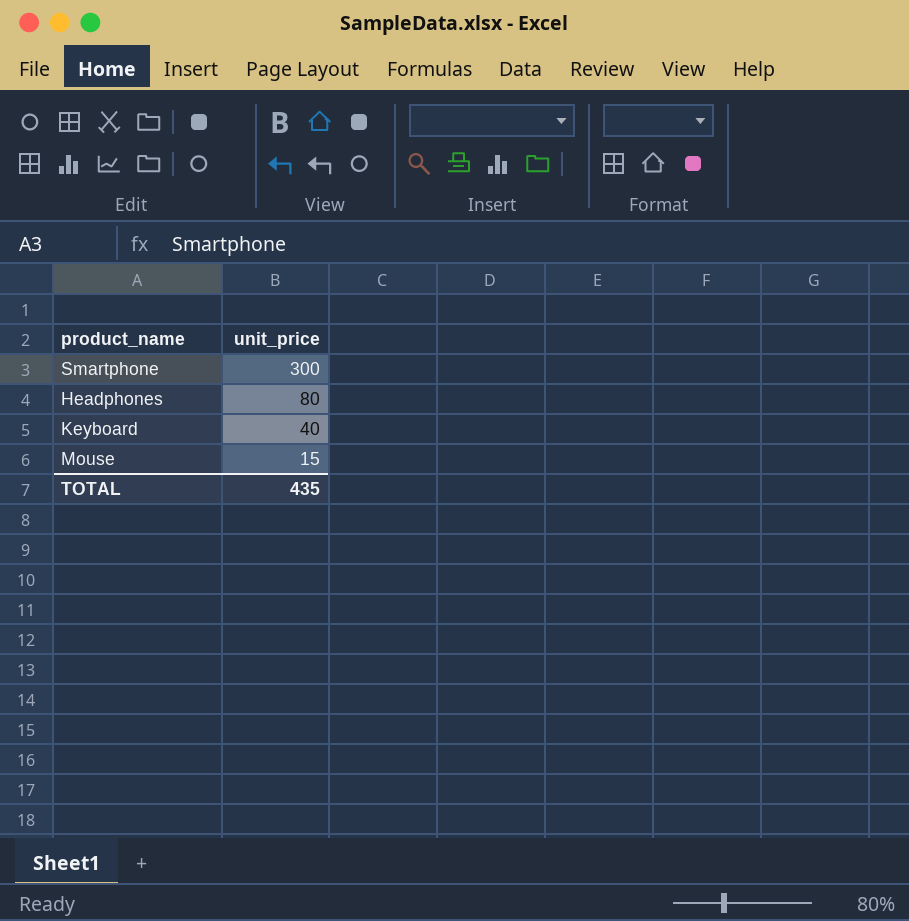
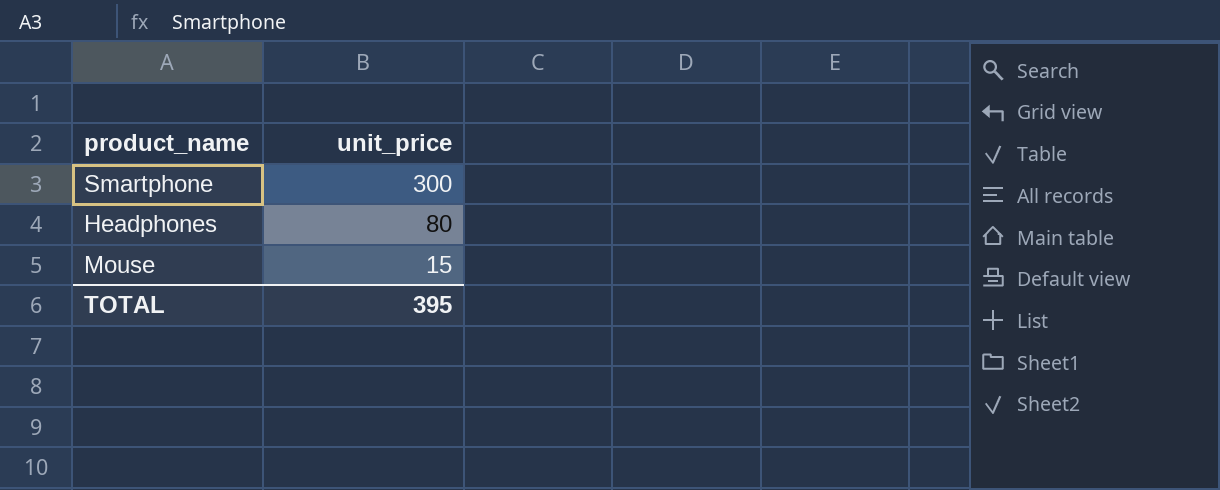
row Keyboard: 40 -> none
TOTAL | unit_price: 435 -> 395

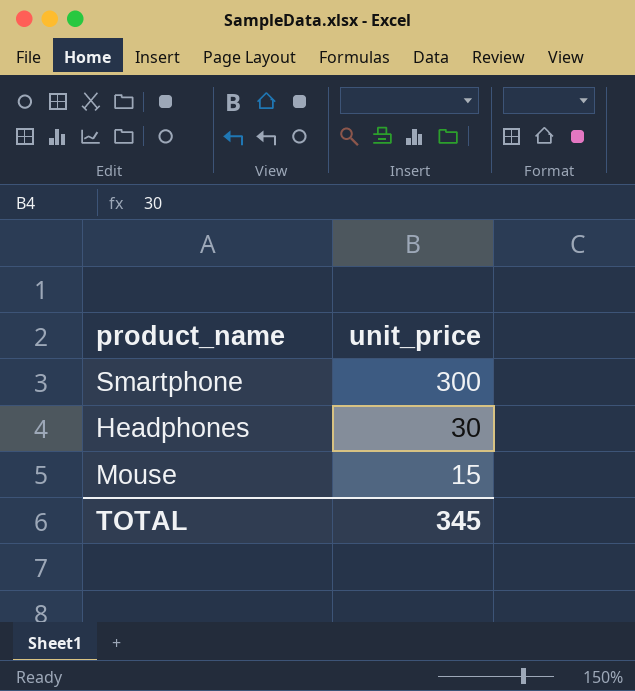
Headphones | unit_price: 80 -> 30
TOTAL | unit_price: 395 -> 345

